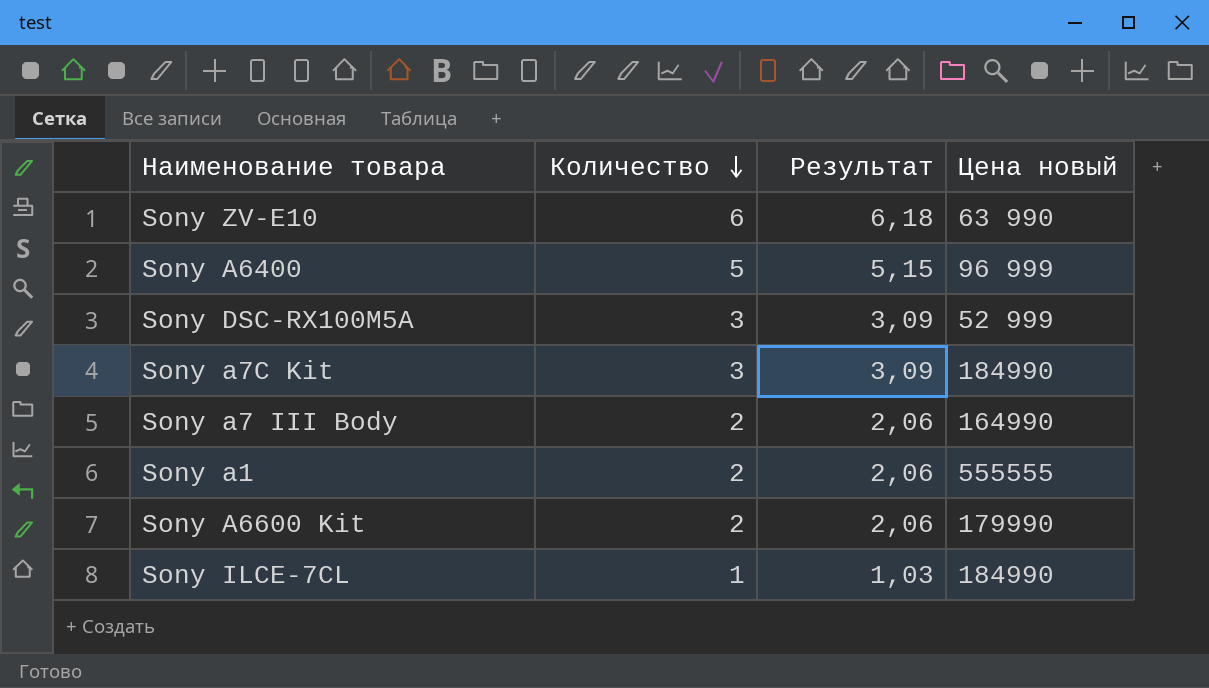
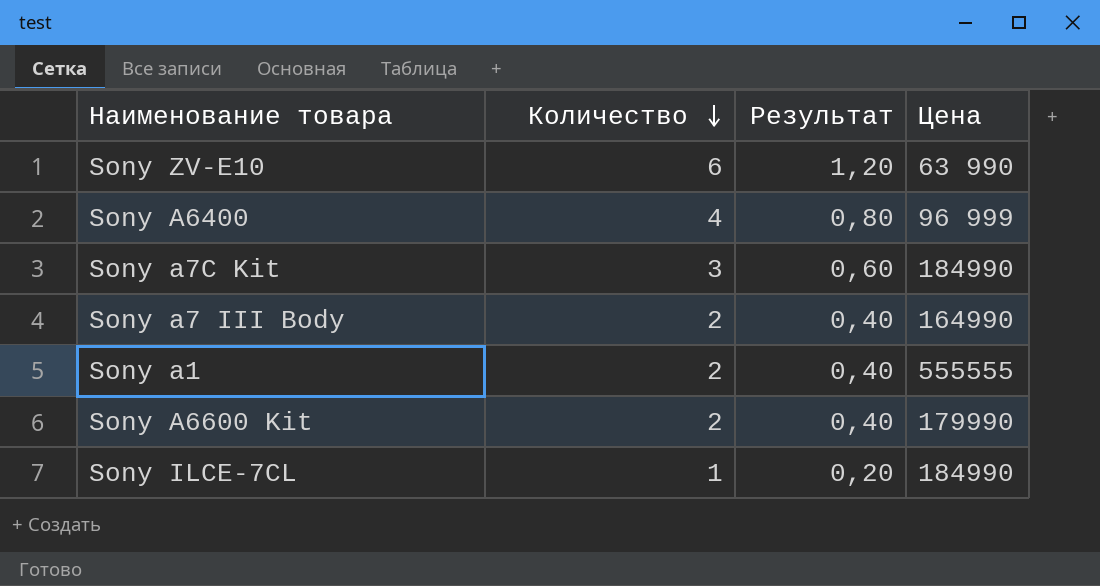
column Результат | formula: [Количество] * 1,03 -> [Количество] * 0,2
column name: Цена новый -> Цена
row Sony DSC-RX100M5A: 3 | 3,09 | 52 999 -> none
Sony A6400 | Количество: 5 -> 4

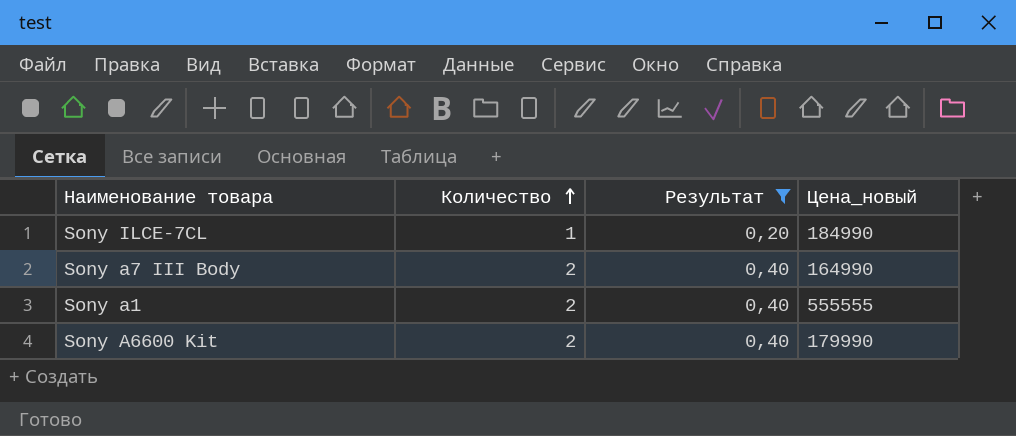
filter: none -> Результат <= 0,40
row order: Количество descending -> Количество ascending
column name: Цена -> Цена_новый

